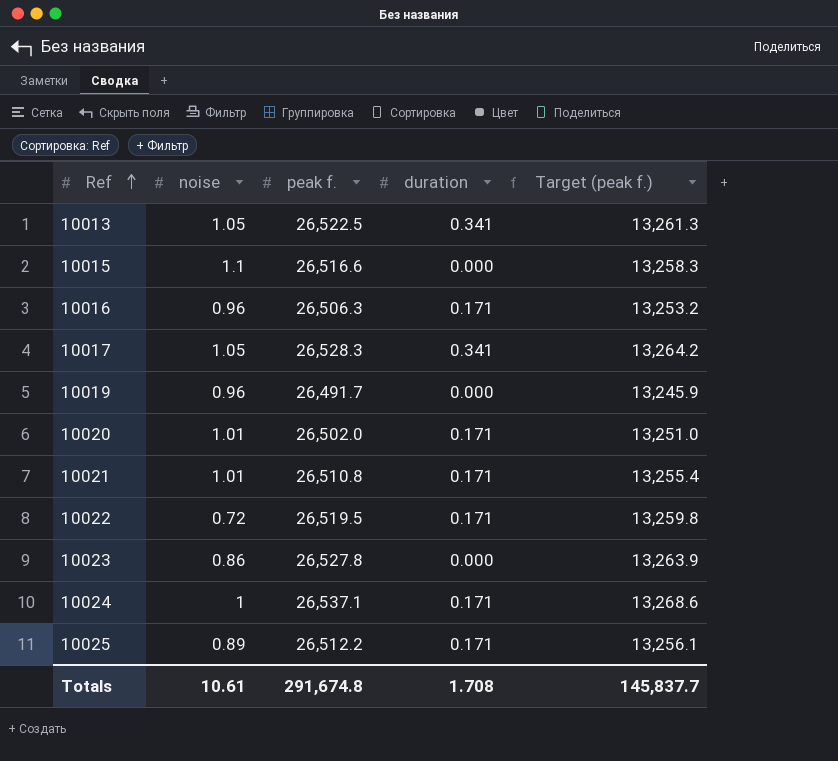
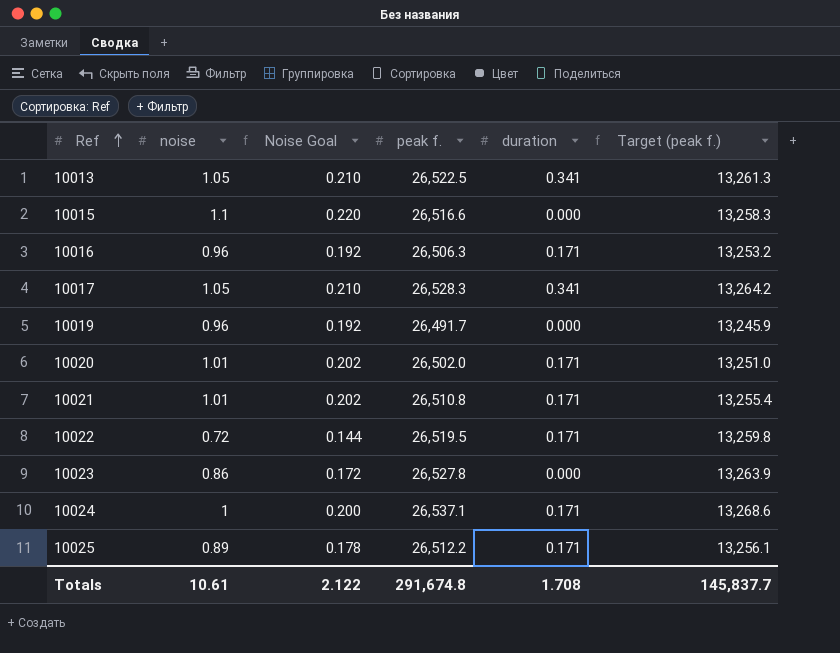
column Noise Goal | formula: none -> [noise] * 0.2

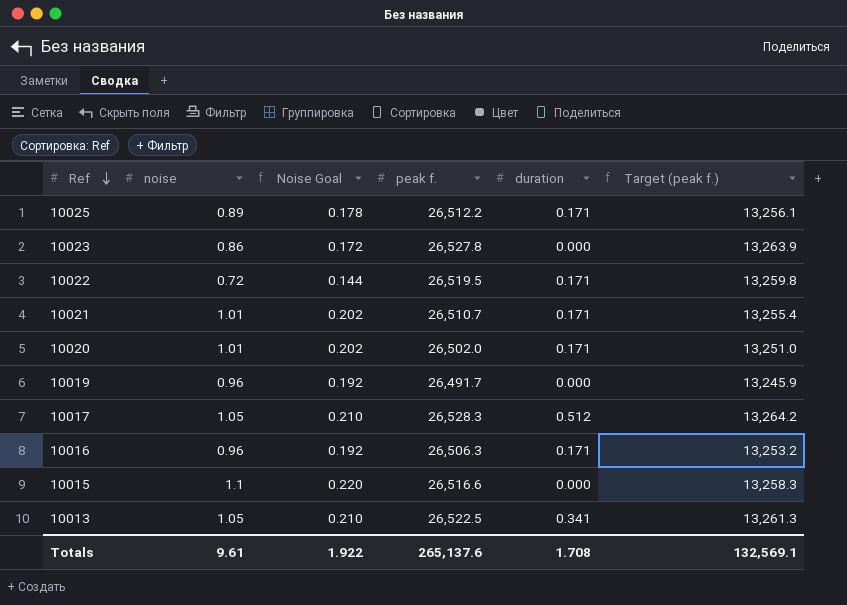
row order: Ref ascending -> Ref descending
row 10024: 1 | 0.200 | 26,537.1 | 0.171 | 13,268.6 -> none
10021 | peak f.: 26,510.8 -> 26,510.7
10017 | duration: 0.341 -> 0.512
Totals | noise: 10.61 -> 9.61
Totals | Noise Goal: 2.122 -> 1.922
Totals | peak f.: 291,674.8 -> 265,137.6
Totals | Target (peak f.): 145,837.7 -> 132,569.1

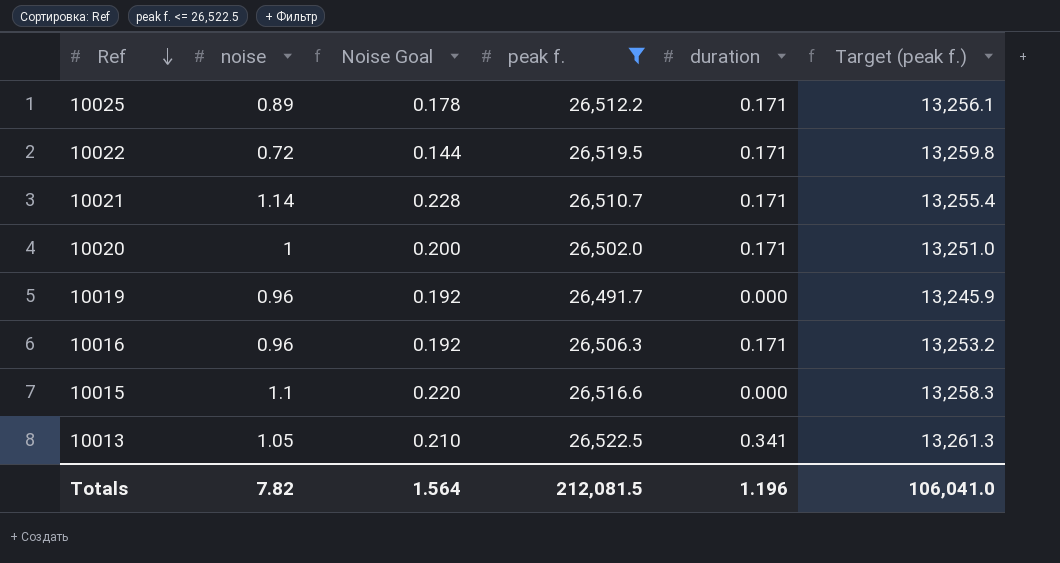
filter: none -> peak f. <= 26,522.5
10021 | noise: 1.01 -> 1.14
10021 | Noise Goal: 0.202 -> 0.228
10020 | noise: 1.01 -> 1
10020 | Noise Goal: 0.202 -> 0.200
Totals | noise: 9.61 -> 7.82
Totals | Noise Goal: 1.922 -> 1.564
Totals | peak f.: 265,137.6 -> 212,081.5
Totals | duration: 1.708 -> 1.196
Totals | Target (peak f.): 132,569.1 -> 106,041.0

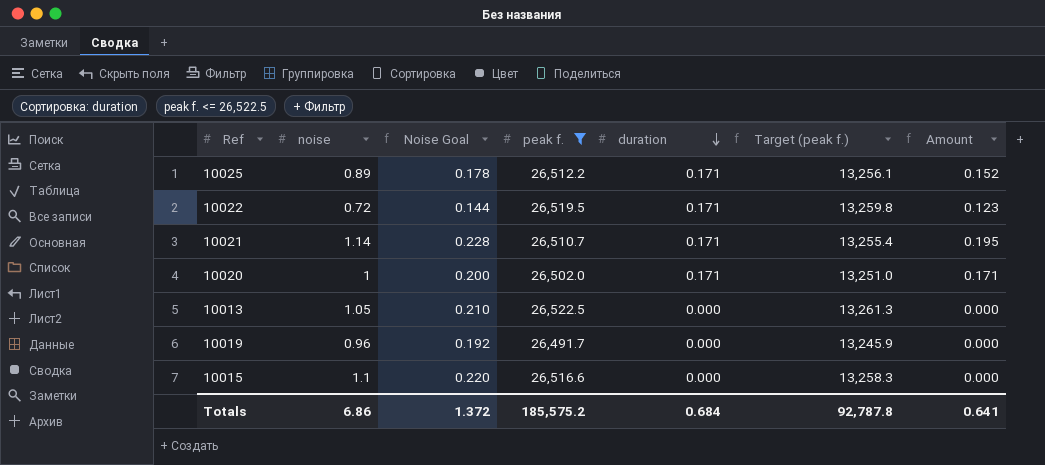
row order: Ref descending -> duration descending
column Amount | formula: none -> [noise] * [duration]
row 10016: 0.96 | 0.192 | 26,506.3 | 0.171 | 13,253.2 -> none
10013 | duration: 0.341 -> 0.000
Totals | noise: 7.82 -> 6.86
Totals | Noise Goal: 1.564 -> 1.372
Totals | peak f.: 212,081.5 -> 185,575.2
Totals | duration: 1.196 -> 0.684
Totals | Target (peak f.): 106,041.0 -> 92,787.8

